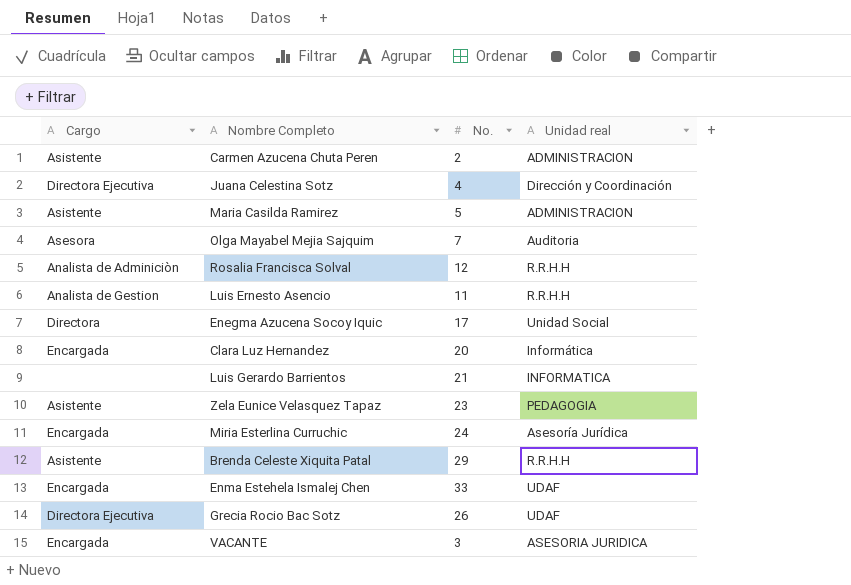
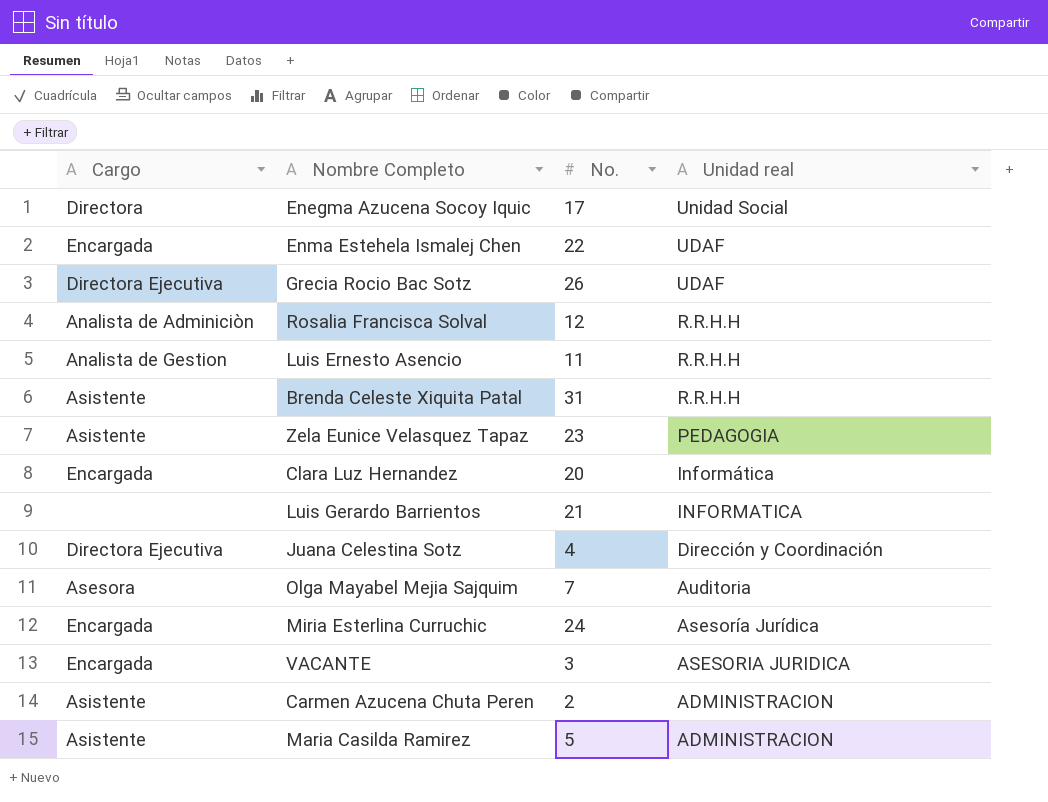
row order: none -> Unidad real descending
Enma Estehela Ismalej Chen | No.: 33 -> 22
Brenda Celeste Xiquita Patal | No.: 29 -> 31

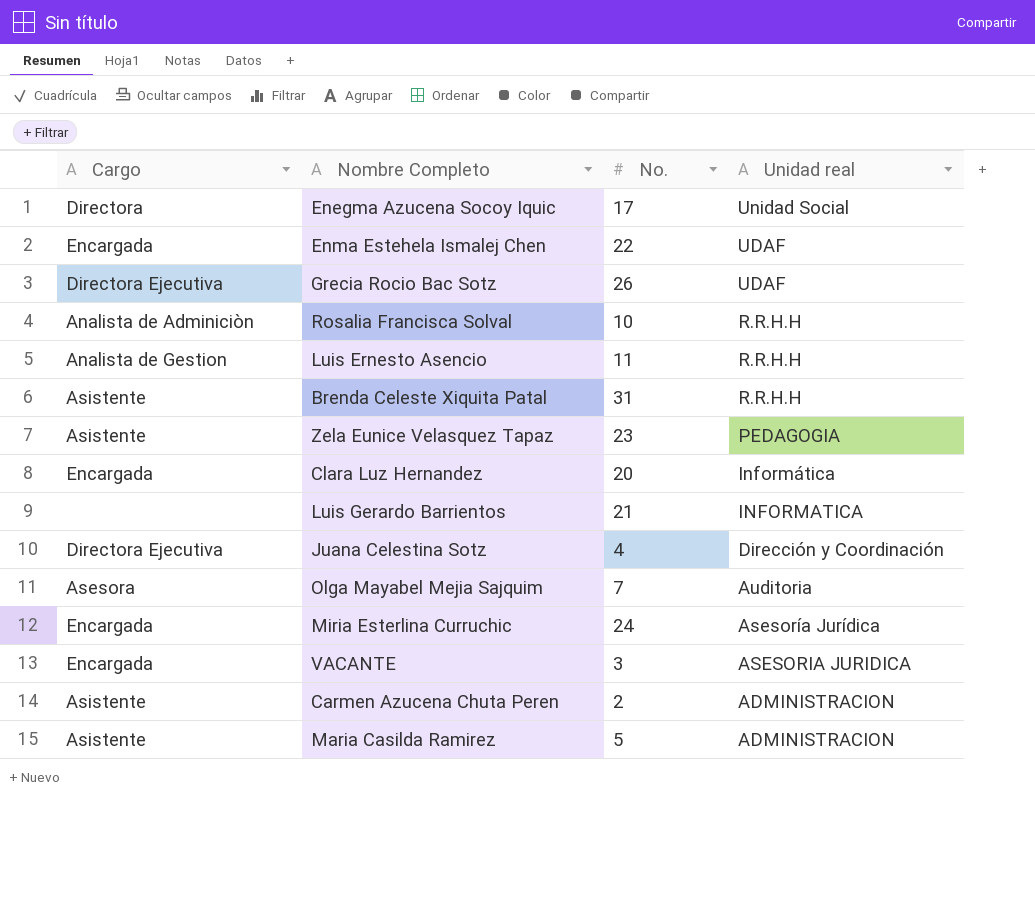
Rosalia Francisca Solval | No.: 12 -> 10

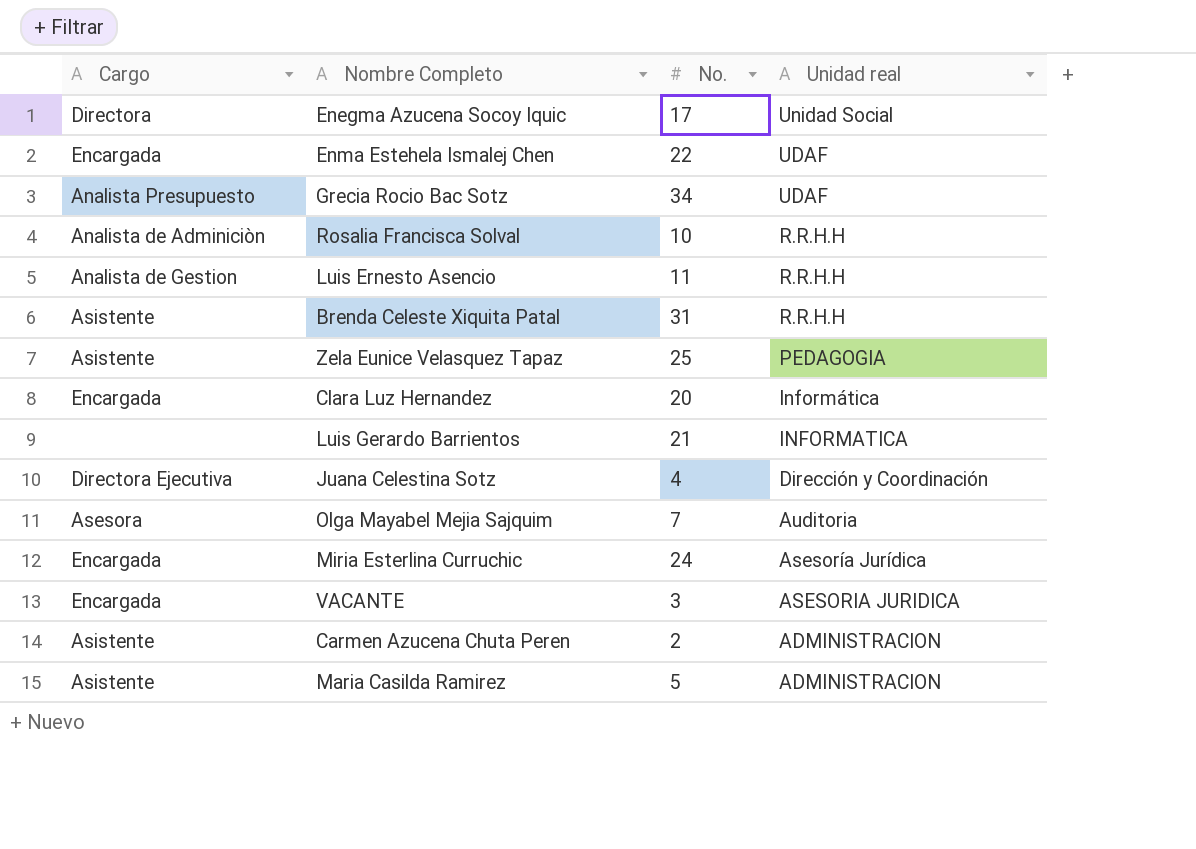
Grecia Rocio Bac Sotz | Cargo: Directora Ejecutiva -> Analista Presupuesto
Grecia Rocio Bac Sotz | No.: 26 -> 34
Zela Eunice Velasquez Tapaz | No.: 23 -> 25

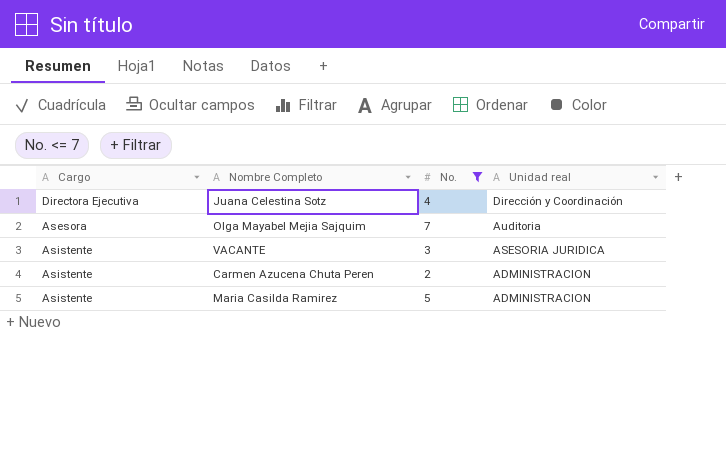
filter: none -> No. <= 7
VACANTE | Cargo: Encargada -> Asistente

